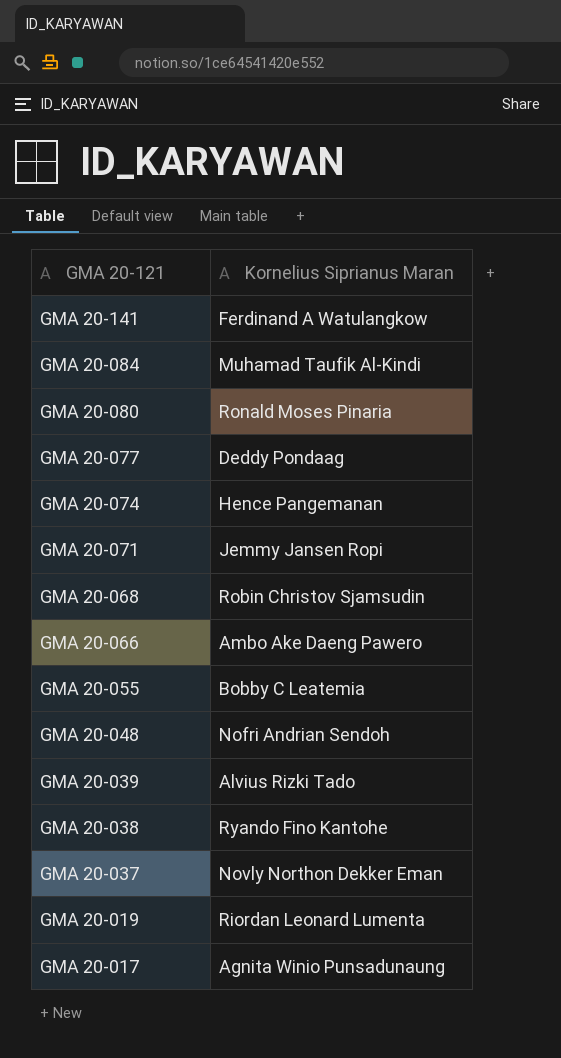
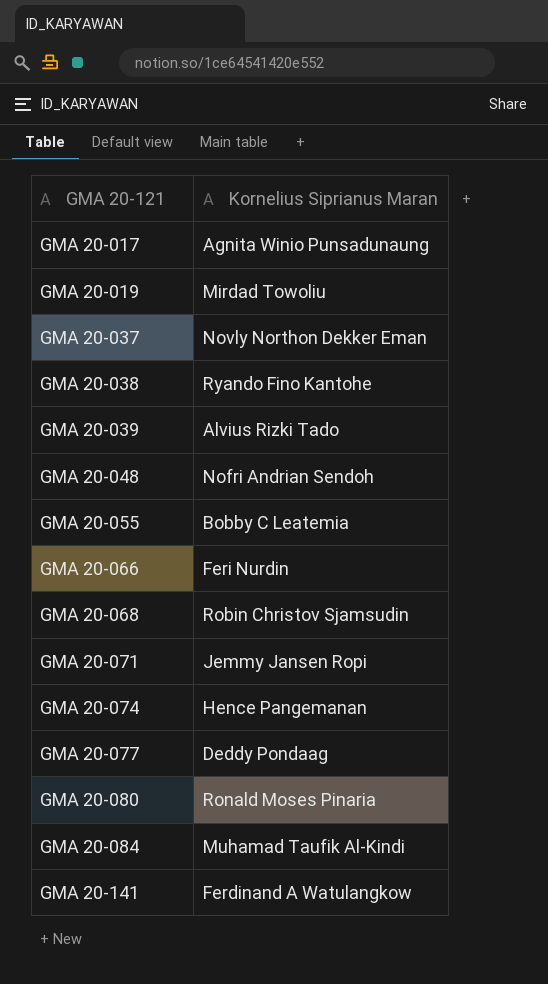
row order: GMA 20-121 descending -> GMA 20-121 ascending
GMA 20-019 | Kornelius Siprianus Maran: Riordan Leonard Lumenta -> Mirdad Towoliu
GMA 20-066 | Kornelius Siprianus Maran: Ambo Ake Daeng Pawero -> Feri Nurdin

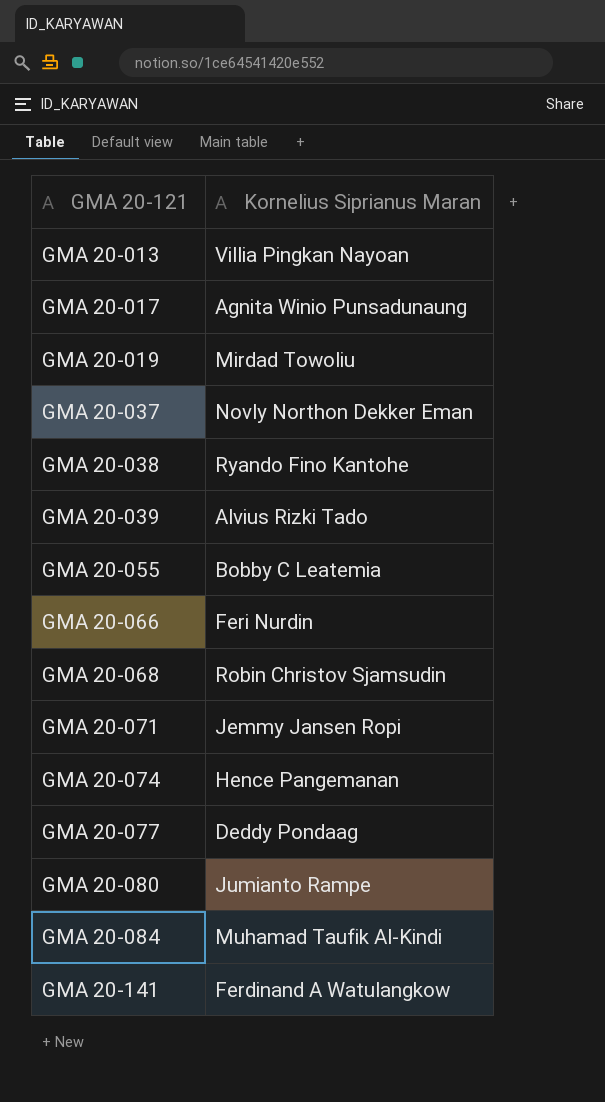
row GMA 20-048: Nofri Andrian Sendoh -> none
row GMA 20-013: none -> Villia Pingkan Nayoan
GMA 20-080 | Kornelius Siprianus Maran: Ronald Moses Pinaria -> Jumianto Rampe

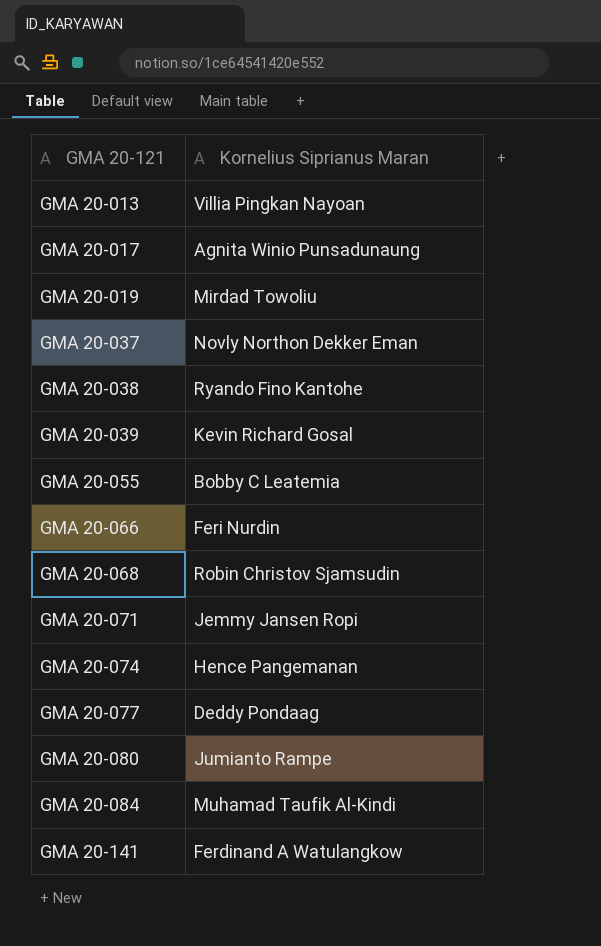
GMA 20-039 | Kornelius Siprianus Maran: Alvius Rizki Tado -> Kevin Richard Gosal

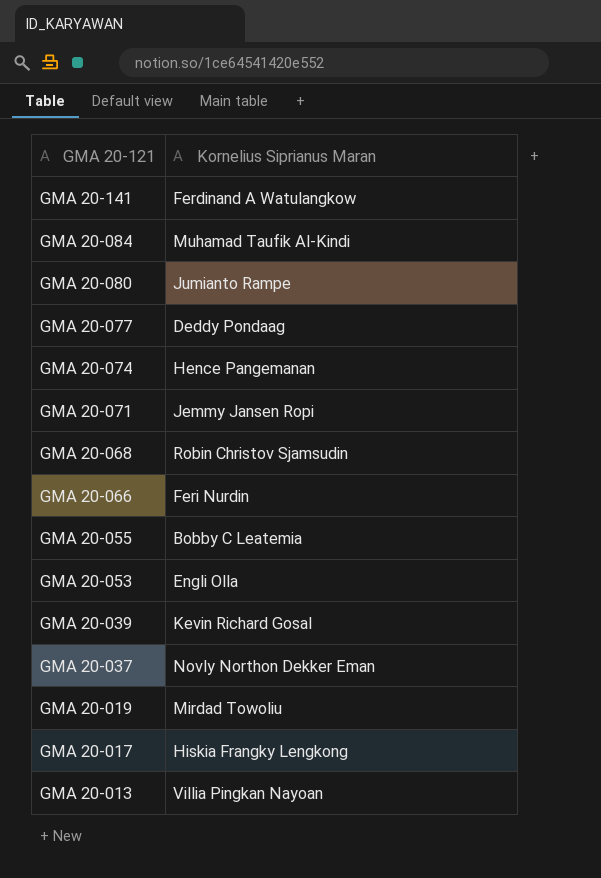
row order: GMA 20-121 ascending -> GMA 20-121 descending
row GMA 20-038: Ryando Fino Kantohe -> none
row GMA 20-053: none -> Engli Olla
GMA 20-017 | Kornelius Siprianus Maran: Agnita Winio Punsadunaung -> Hiskia Frangky Lengkong

